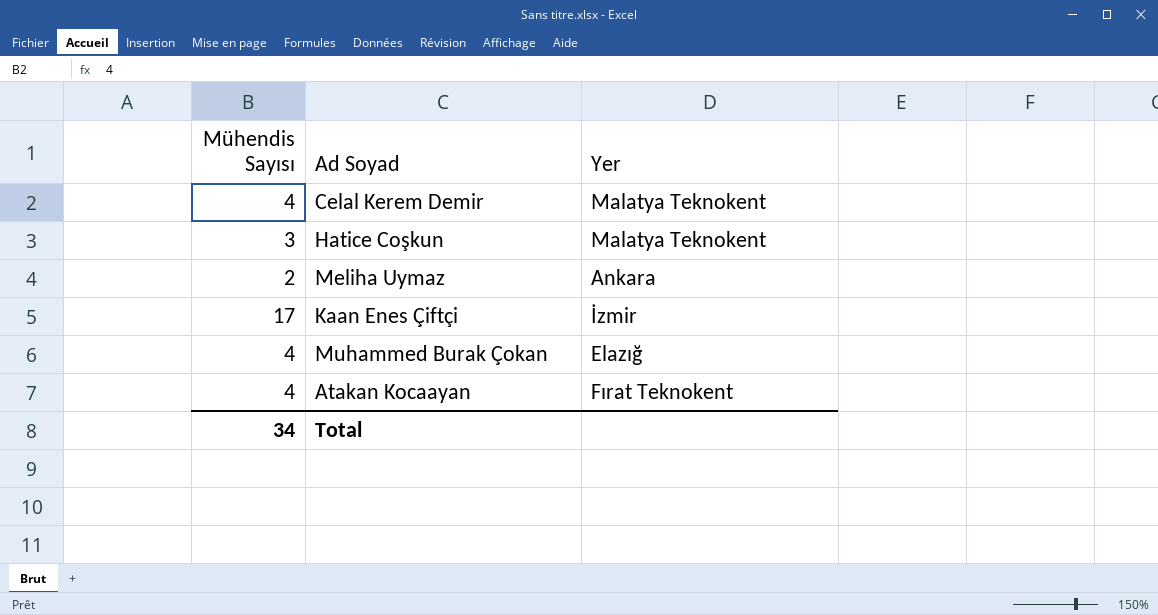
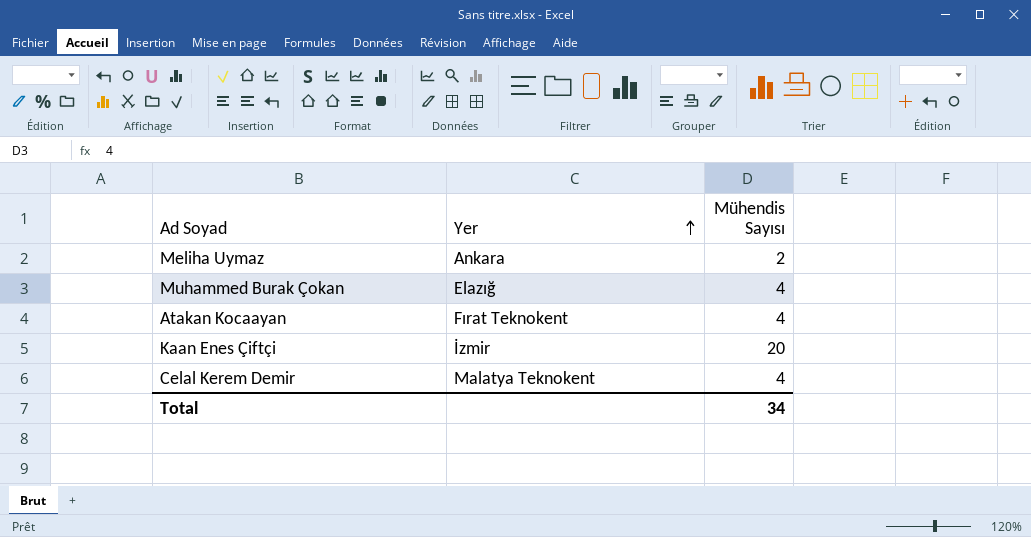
row order: none -> Yer ascending
column Mühendis Sayısı | position: 1 -> 3
row Hatice Coşkun: 3 | Malatya Teknokent -> none
Kaan Enes Çiftçi | Mühendis Sayısı: 17 -> 20

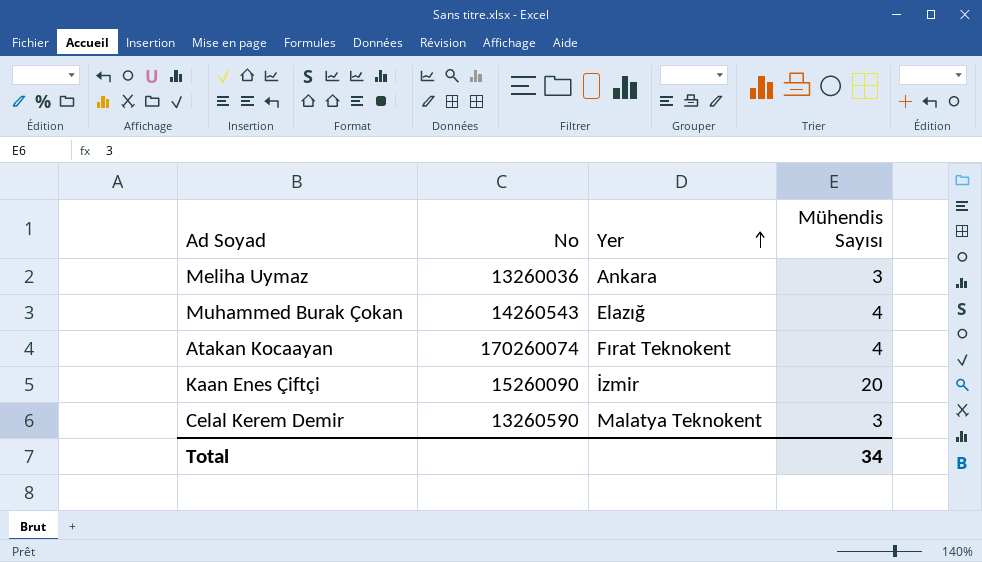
column No | position: none -> 2
Meliha Uymaz | Mühendis Sayısı: 2 -> 3
Celal Kerem Demir | Mühendis Sayısı: 4 -> 3

